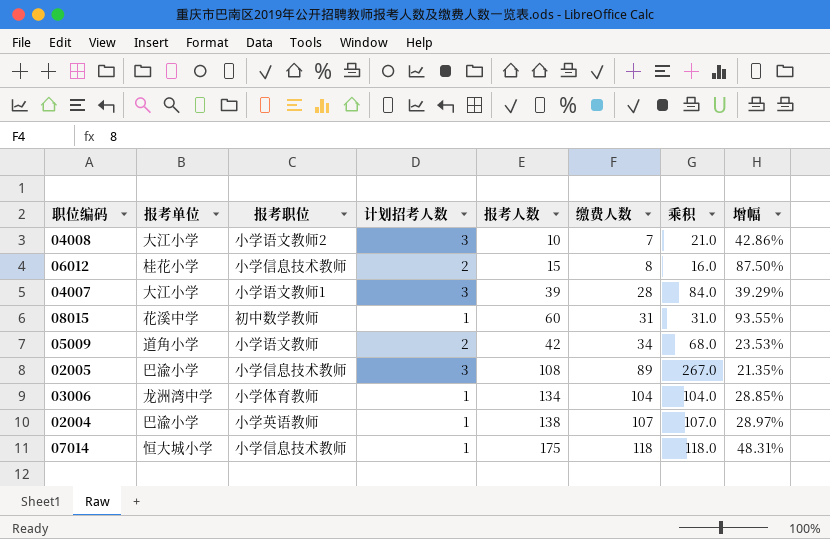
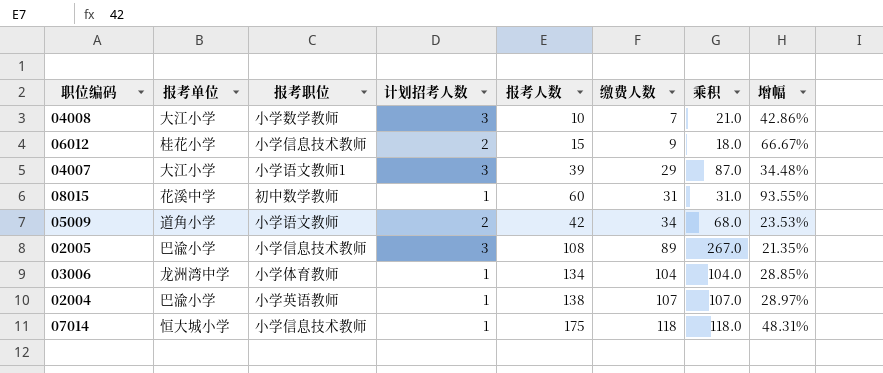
04008 | 报考职位: 小学语文教师2 -> 小学数学教师
06012 | 缴费人数: 8 -> 9
06012 | 乘积: 16.0 -> 18.0
06012 | 增幅: 87.50% -> 66.67%
04007 | 缴费人数: 28 -> 29
04007 | 乘积: 84.0 -> 87.0
04007 | 增幅: 39.29% -> 34.48%

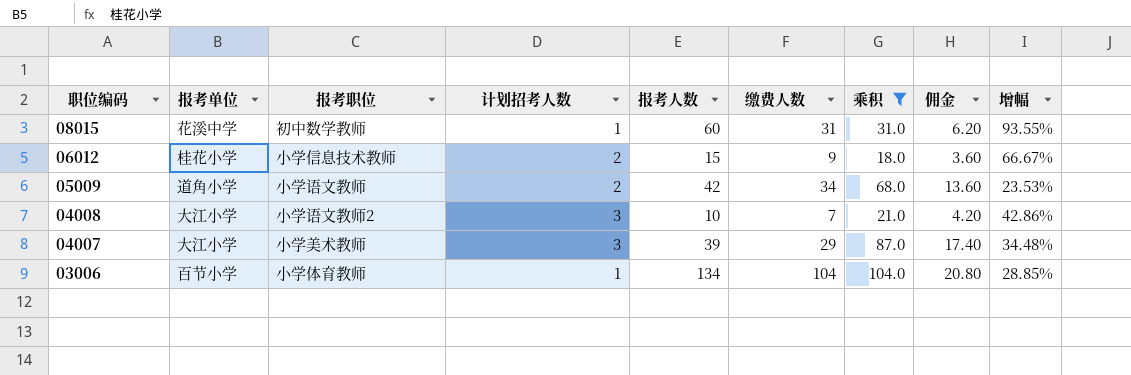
filter: none -> 乘积 <= 104.0
row order: 缴费人数 ascending -> 职位编码 descending
column 佣金 | formula: none -> [乘积] * 0.2
04008 | 报考职位: 小学数学教师 -> 小学语文教师2
04007 | 报考职位: 小学语文教师1 -> 小学美术教师
03006 | 报考单位: 龙洲湾中学 -> 百节小学

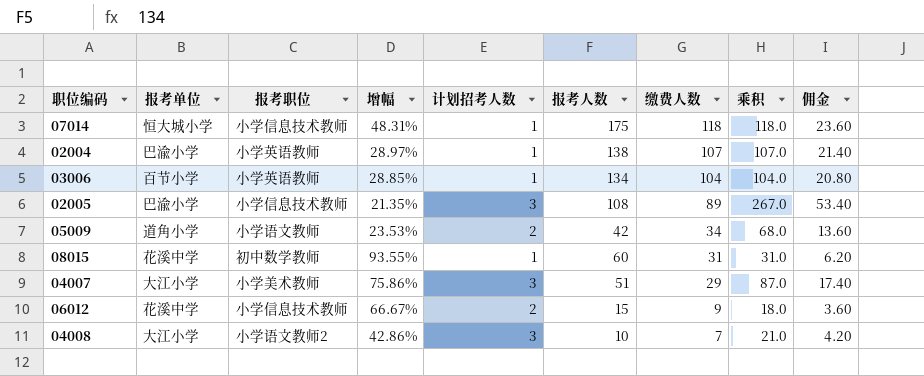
filter: 乘积 <= 104.0 -> none
row order: 职位编码 descending -> 缴费人数 descending
column 增幅 | position: 9 -> 4
03006 | 报考职位: 小学体育教师 -> 小学英语教师
04007 | 增幅: 34.48% -> 75.86%
04007 | 报考人数: 39 -> 51
06012 | 报考单位: 桂花小学 -> 花溪中学

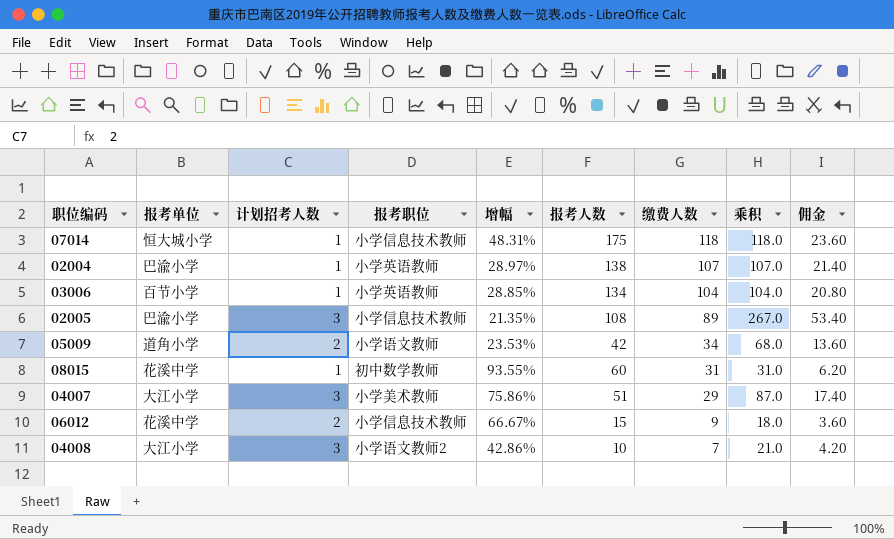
column 计划招考人数 | position: 5 -> 3

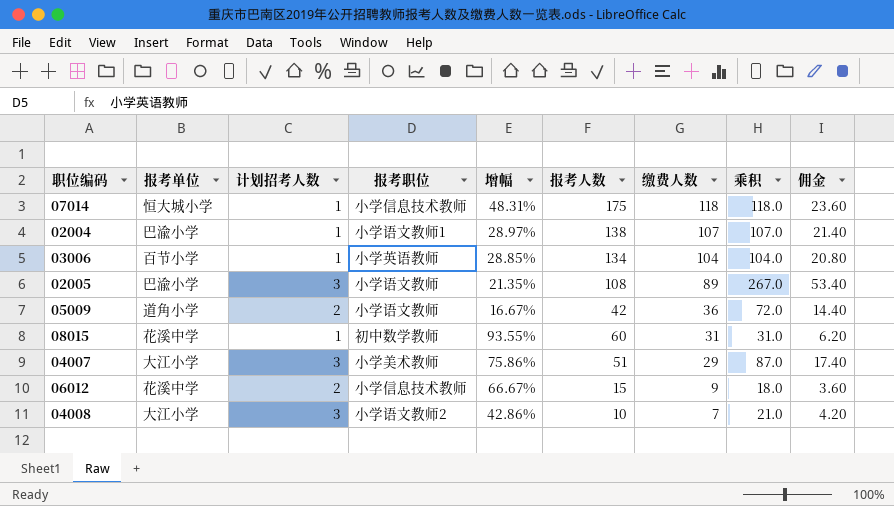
02004 | 报考职位: 小学英语教师 -> 小学语文教师1
02005 | 报考职位: 小学信息技术教师 -> 小学语文教师
05009 | 增幅: 23.53% -> 16.67%
05009 | 缴费人数: 34 -> 36
05009 | 乘积: 68.0 -> 72.0
05009 | 佣金: 13.60 -> 14.40

